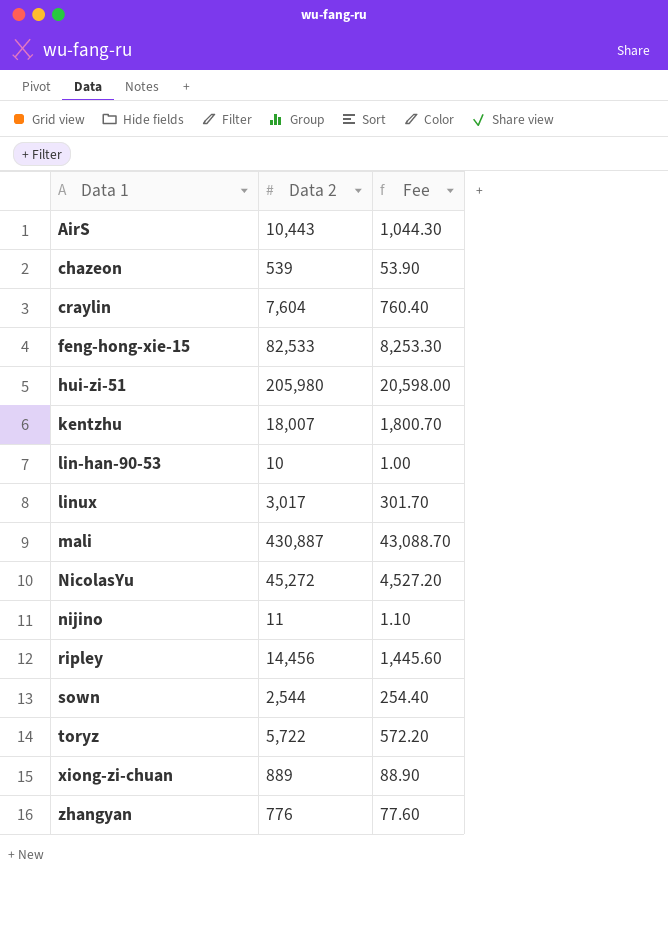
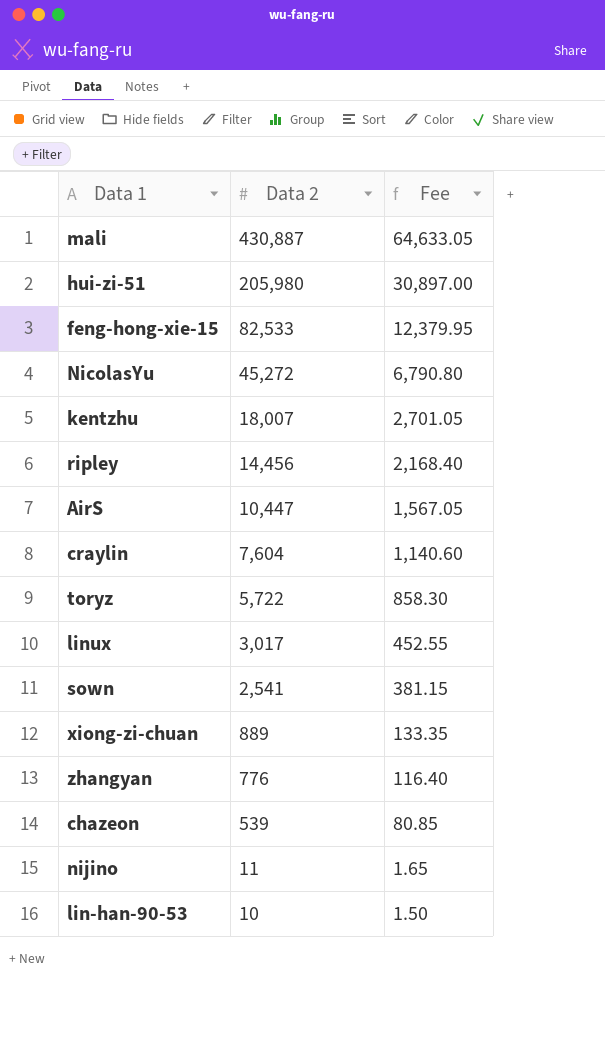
row order: Data 1 ascending -> Data 2 descending
column Fee | formula: [Data 2] * 0.1 -> [Data 2] * 0.15
AirS | Data 2: 10,443 -> 10,447
sown | Data 2: 2,544 -> 2,541

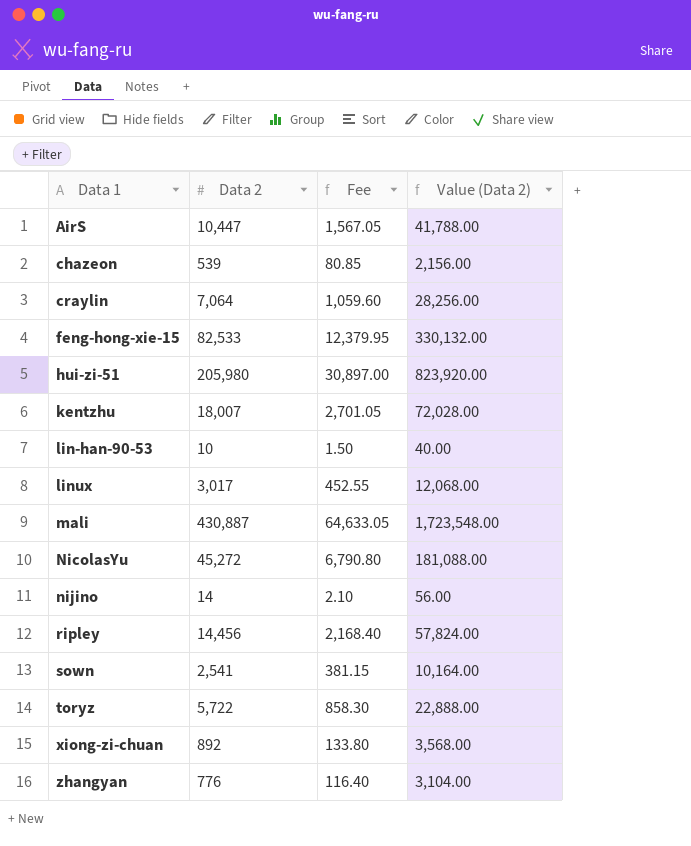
row order: Data 2 descending -> Data 1 ascending
column Value (Data 2) | formula: none -> [Data 2] * 4
craylin | Data 2: 7,604 -> 7,064
craylin | Fee: 1,140.60 -> 1,059.60
nijino | Data 2: 11 -> 14
nijino | Fee: 1.65 -> 2.10
xiong-zi-chuan | Data 2: 889 -> 892
xiong-zi-chuan | Fee: 133.35 -> 133.80

